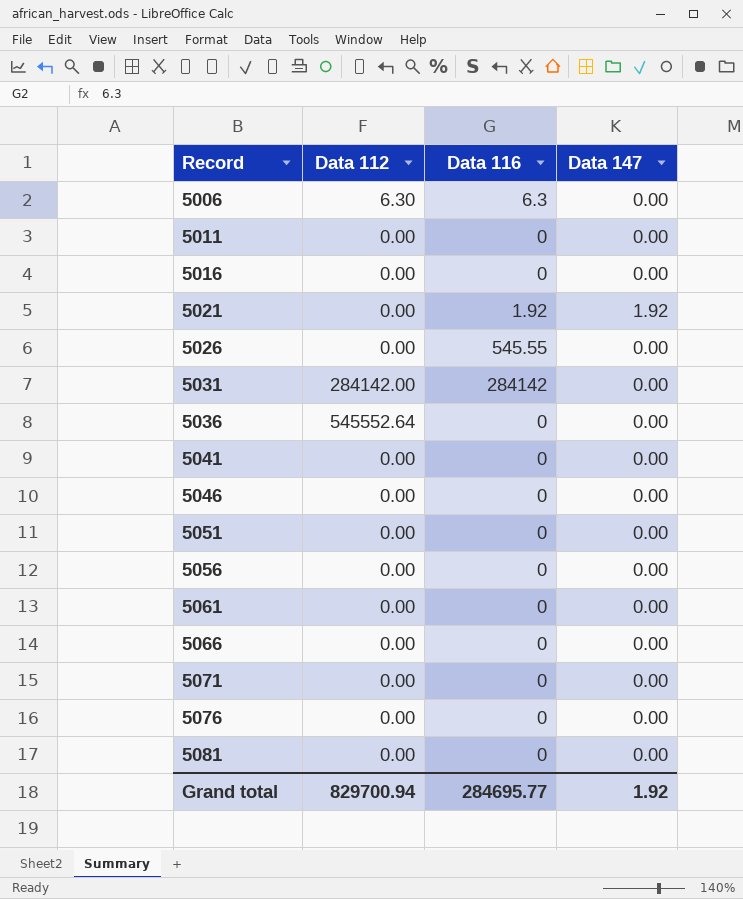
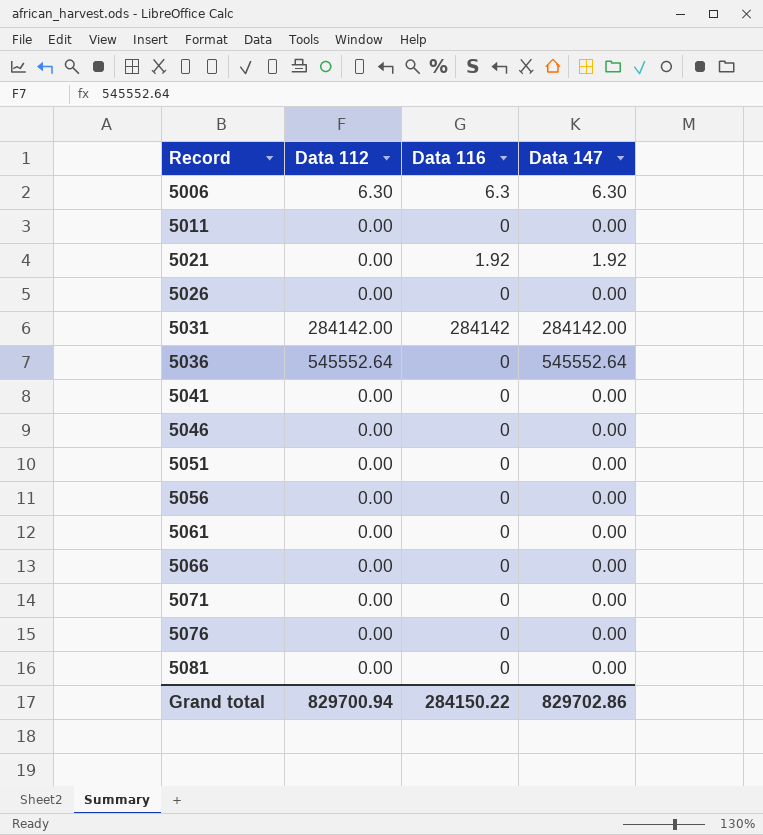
row 5016: 0.00 | 0 | 0.00 -> none
5006 | Data 147: 0.00 -> 6.30
5026 | Data 116: 545.55 -> 0
5031 | Data 147: 0.00 -> 284142.00
5036 | Data 147: 0.00 -> 545552.64
Grand total | Data 116: 284695.77 -> 284150.22
Grand total | Data 147: 1.92 -> 829702.86

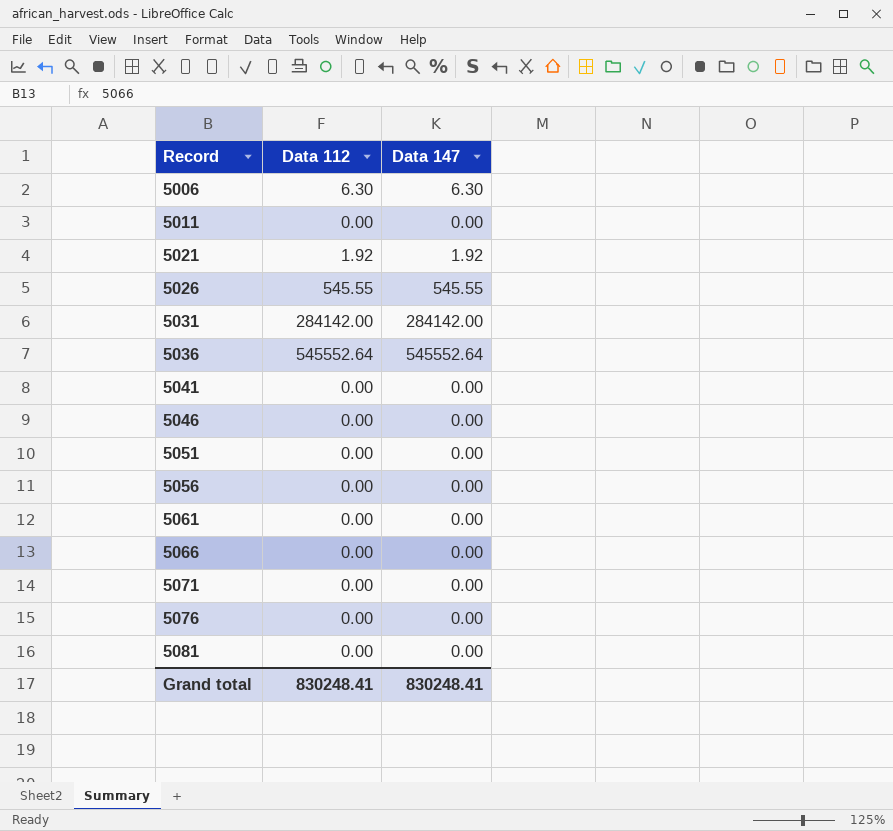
column Data 116 | position: 3 -> none
5021 | Data 112: 0.00 -> 1.92
5026 | Data 112: 0.00 -> 545.55
5026 | Data 147: 0.00 -> 545.55
Grand total | Data 112: 829700.94 -> 830248.41
Grand total | Data 147: 829702.86 -> 830248.41

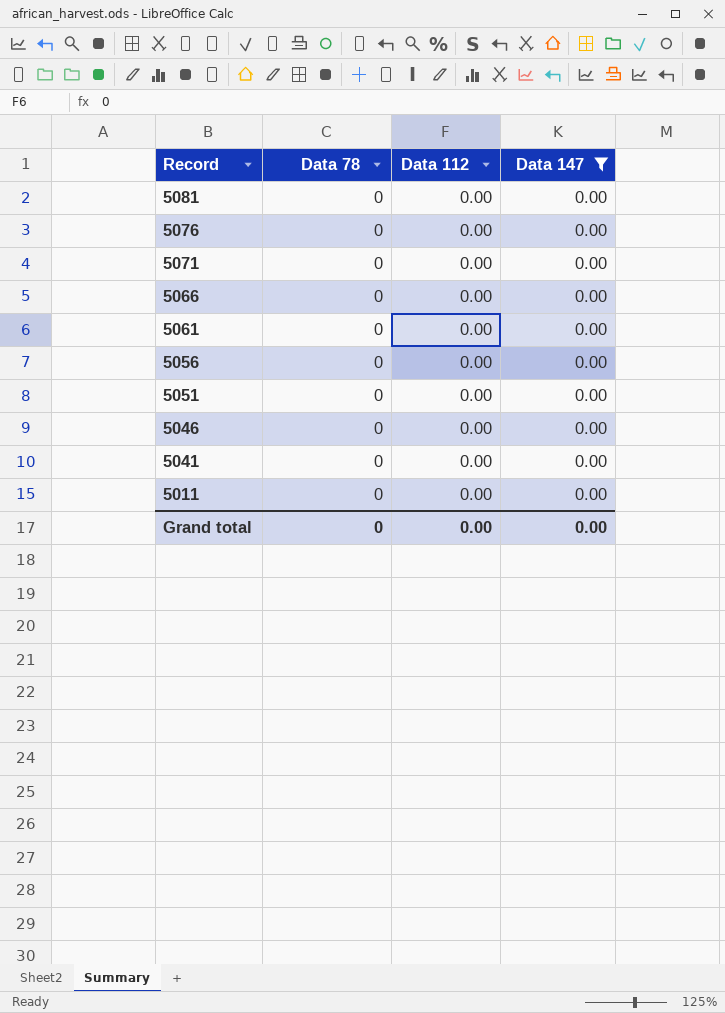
filter: none -> Data 147 = 0.00
row order: Record ascending -> Record descending
column Data 78 | position: none -> 2
Grand total | Data 112: 830248.41 -> 0.00
Grand total | Data 147: 830248.41 -> 0.00

